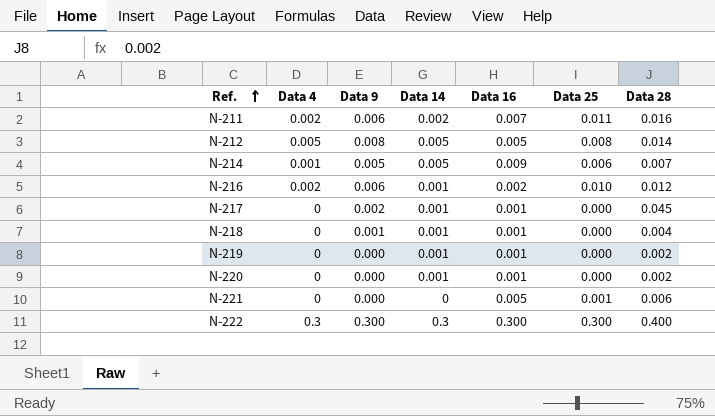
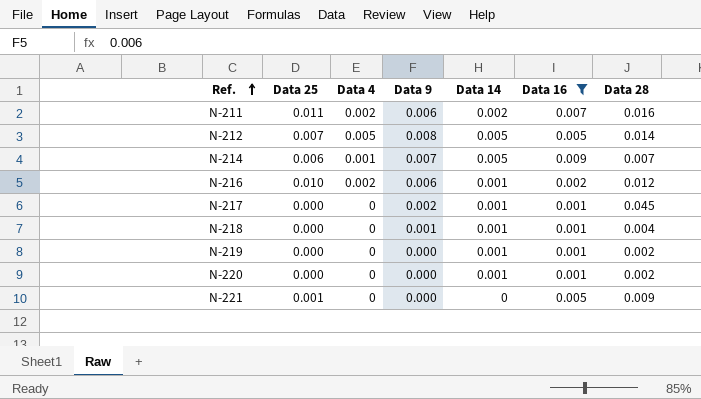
filter: none -> Data 16 != 0.300
column Data 25 | position: 6 -> 2
N-212 | Data 25: 0.008 -> 0.007
N-214 | Data 9: 0.005 -> 0.007
N-221 | Data 28: 0.006 -> 0.009

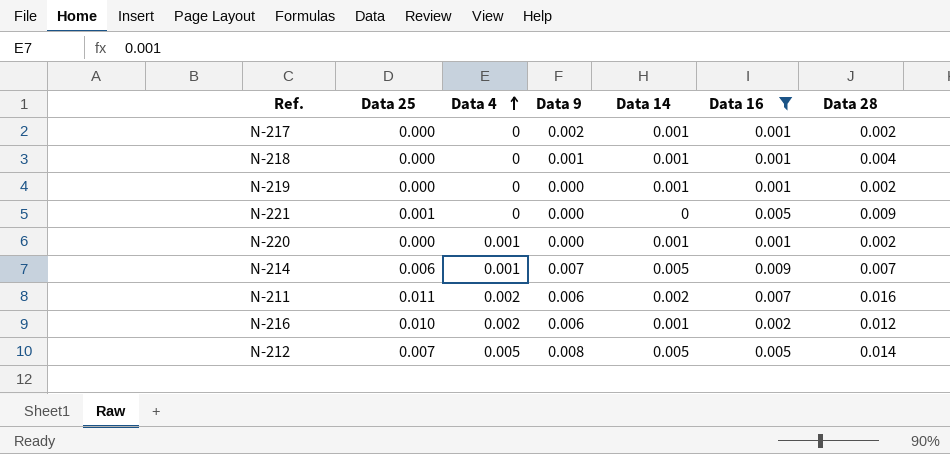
row order: Ref. ascending -> Data 4 ascending
N-217 | Data 28: 0.045 -> 0.002
N-220 | Data 4: 0 -> 0.001

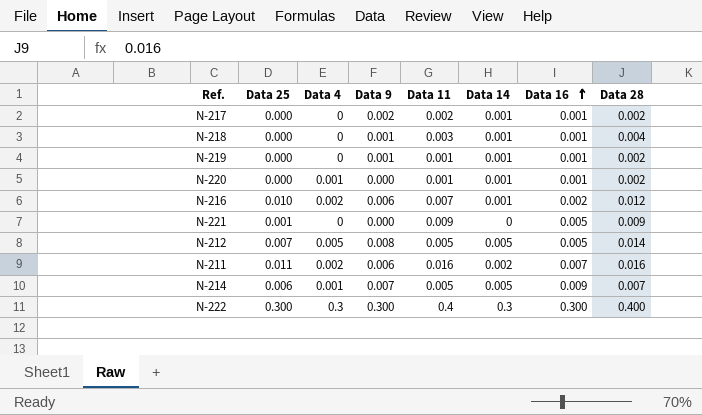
filter: Data 16 != 0.300 -> none
row order: Data 4 ascending -> Data 16 ascending
column Data 11 | position: none -> 5
N-219 | Data 9: 0.000 -> 0.001

